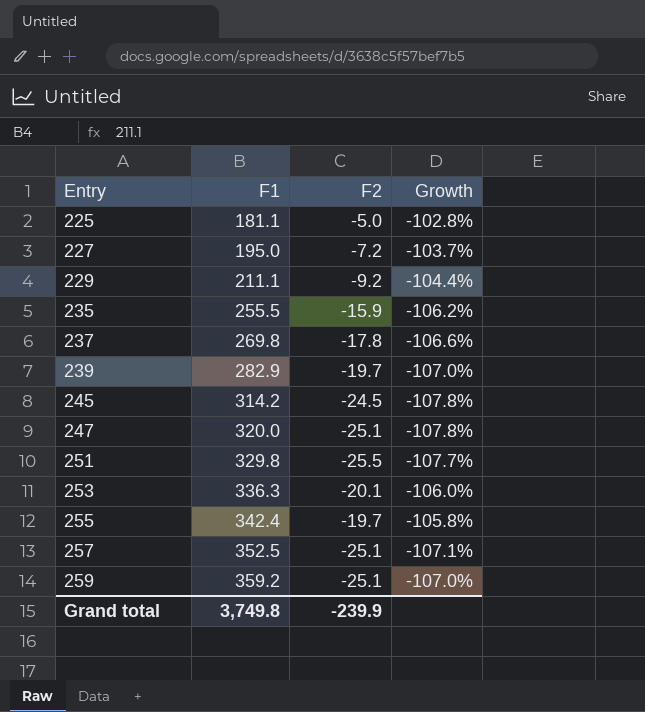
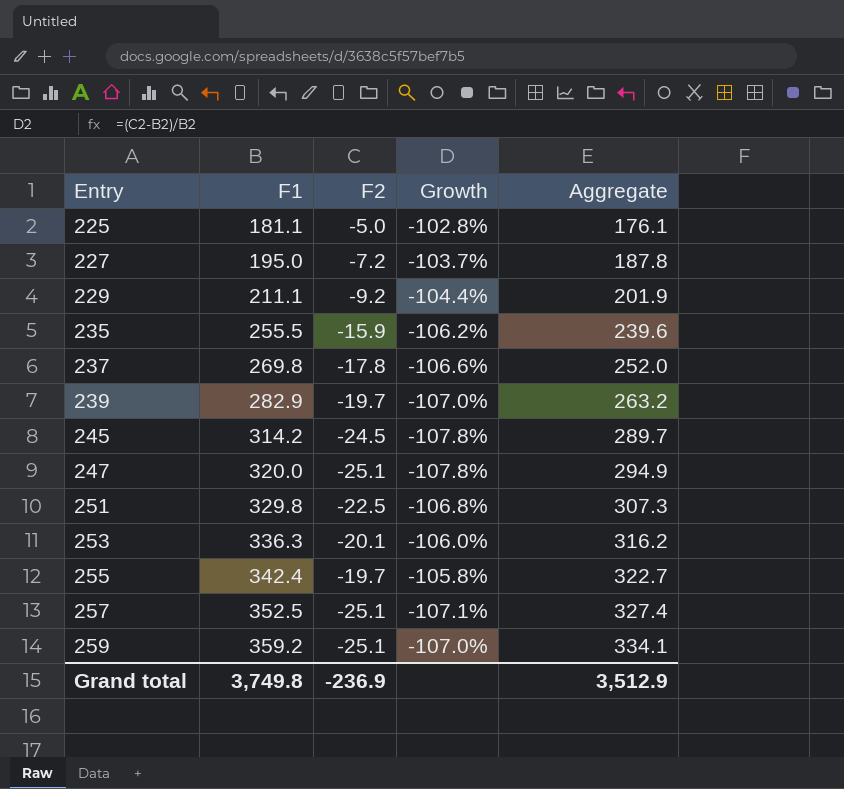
column Aggregate | formula: none -> [F1] + [F2]
251 | F2: -25.5 -> -22.5
251 | Growth: -107.7% -> -106.8%
Grand total | F2: -239.9 -> -236.9

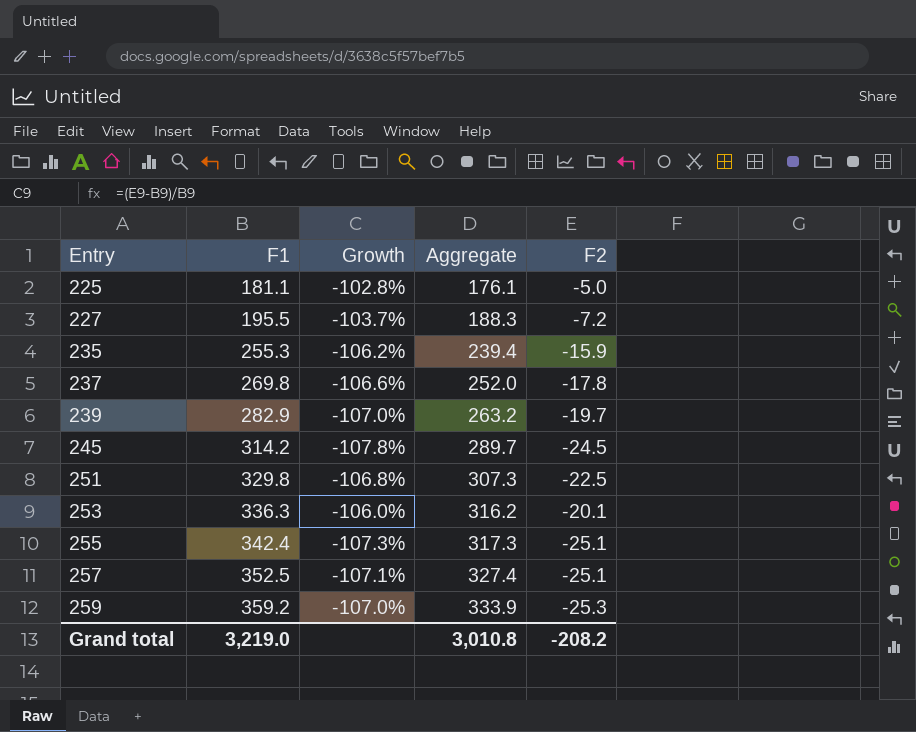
column F2 | position: 3 -> 5
row 229: 211.1 | -9.2 | -104.4% | 201.9 -> none
row 247: 320.0 | -25.1 | -107.8% | 294.9 -> none
227 | F1: 195.0 -> 195.5
227 | Aggregate: 187.8 -> 188.3
235 | F1: 255.5 -> 255.3
235 | Aggregate: 239.6 -> 239.4
255 | Growth: -105.8% -> -107.3%
255 | Aggregate: 322.7 -> 317.3
255 | F2: -19.7 -> -25.1
259 | Aggregate: 334.1 -> 333.9
259 | F2: -25.1 -> -25.3
Grand total | F1: 3,749.8 -> 3,219.0
Grand total | Aggregate: 3,512.9 -> 3,010.8
Grand total | F2: -236.9 -> -208.2

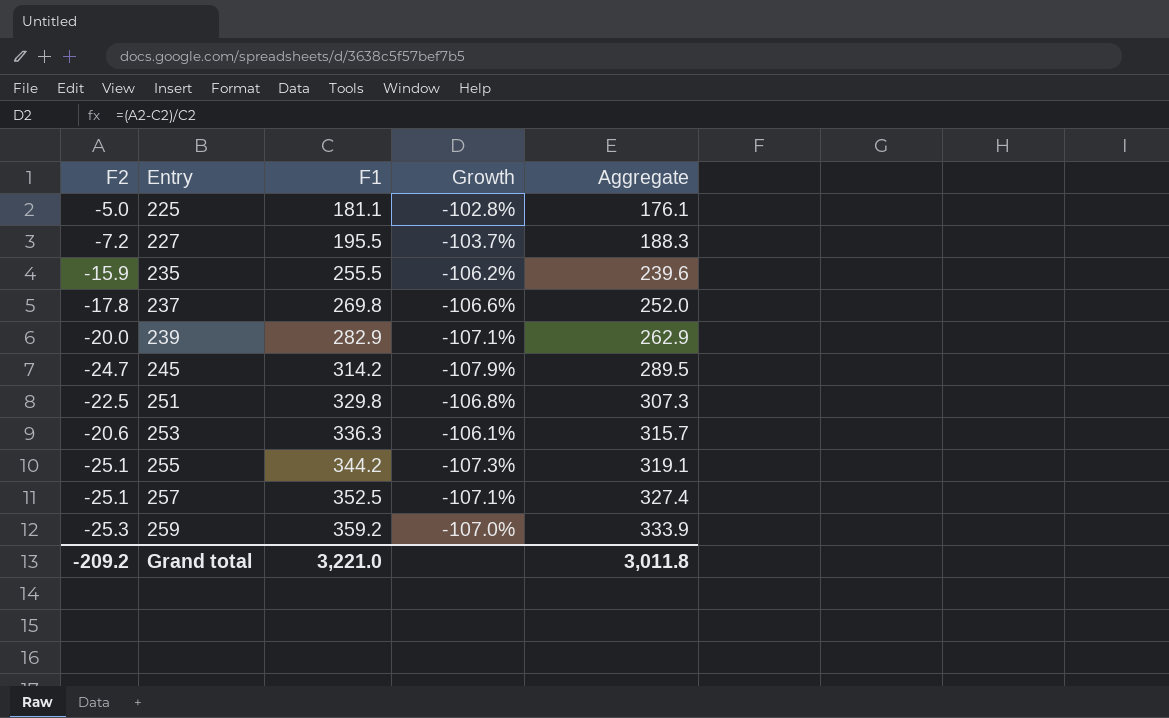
column F2 | position: 5 -> 1
235 | F1: 255.3 -> 255.5
235 | Aggregate: 239.4 -> 239.6
239 | F2: -19.7 -> -20.0
239 | Growth: -107.0% -> -107.1%
239 | Aggregate: 263.2 -> 262.9
245 | F2: -24.5 -> -24.7
245 | Growth: -107.8% -> -107.9%
245 | Aggregate: 289.7 -> 289.5
253 | F2: -20.1 -> -20.6
253 | Growth: -106.0% -> -106.1%
253 | Aggregate: 316.2 -> 315.7
255 | F1: 342.4 -> 344.2
255 | Aggregate: 317.3 -> 319.1
Grand total | F2: -208.2 -> -209.2
Grand total | F1: 3,219.0 -> 3,221.0
Grand total | Aggregate: 3,010.8 -> 3,011.8

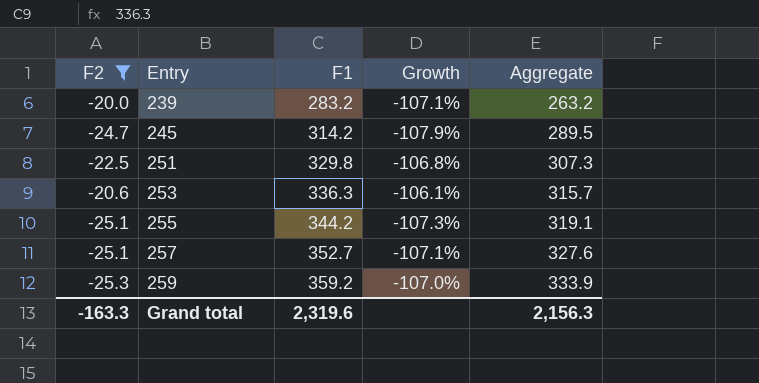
filter: none -> F2 <= -20.0
239 | F1: 282.9 -> 283.2
239 | Aggregate: 262.9 -> 263.2
257 | F1: 352.5 -> 352.7
257 | Aggregate: 327.4 -> 327.6
Grand total | F2: -209.2 -> -163.3
Grand total | F1: 3,221.0 -> 2,319.6
Grand total | Aggregate: 3,011.8 -> 2,156.3

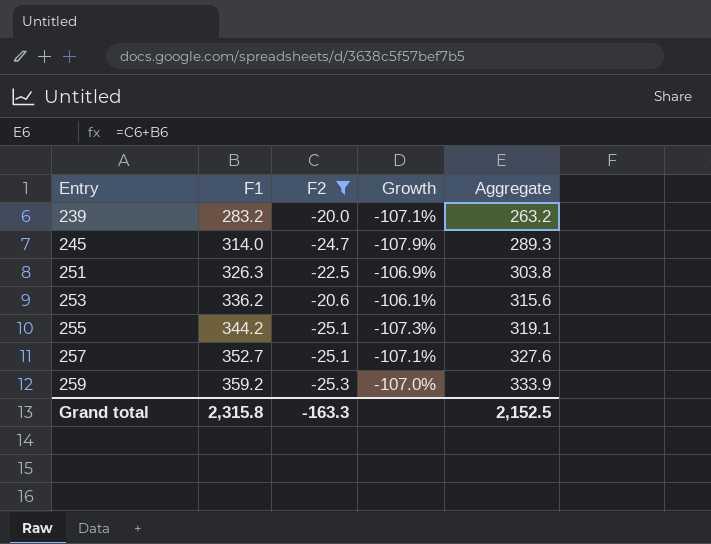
column F2 | position: 1 -> 3
245 | F1: 314.2 -> 314.0
245 | Aggregate: 289.5 -> 289.3
251 | F1: 329.8 -> 326.3
251 | Growth: -106.8% -> -106.9%
251 | Aggregate: 307.3 -> 303.8
253 | F1: 336.3 -> 336.2
253 | Aggregate: 315.7 -> 315.6
Grand total | F1: 2,319.6 -> 2,315.8
Grand total | Aggregate: 2,156.3 -> 2,152.5

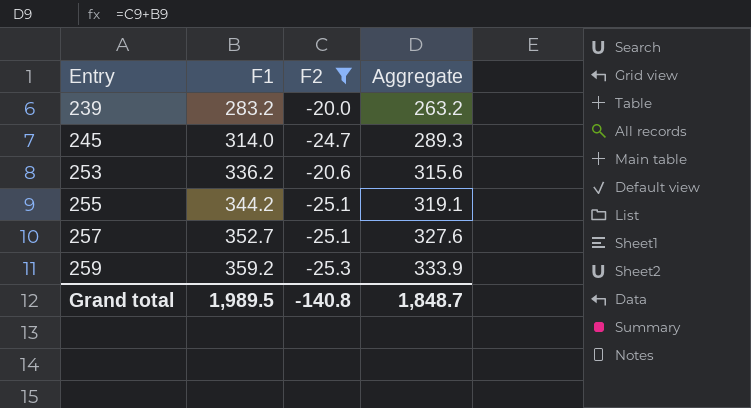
column Growth | formula: ([F2] - [F1]) / [F1] -> none
row 251: 326.3 | -22.5 | -106.9% | 303.8 -> none
Grand total | F1: 2,315.8 -> 1,989.5
Grand total | F2: -163.3 -> -140.8
Grand total | Aggregate: 2,152.5 -> 1,848.7

